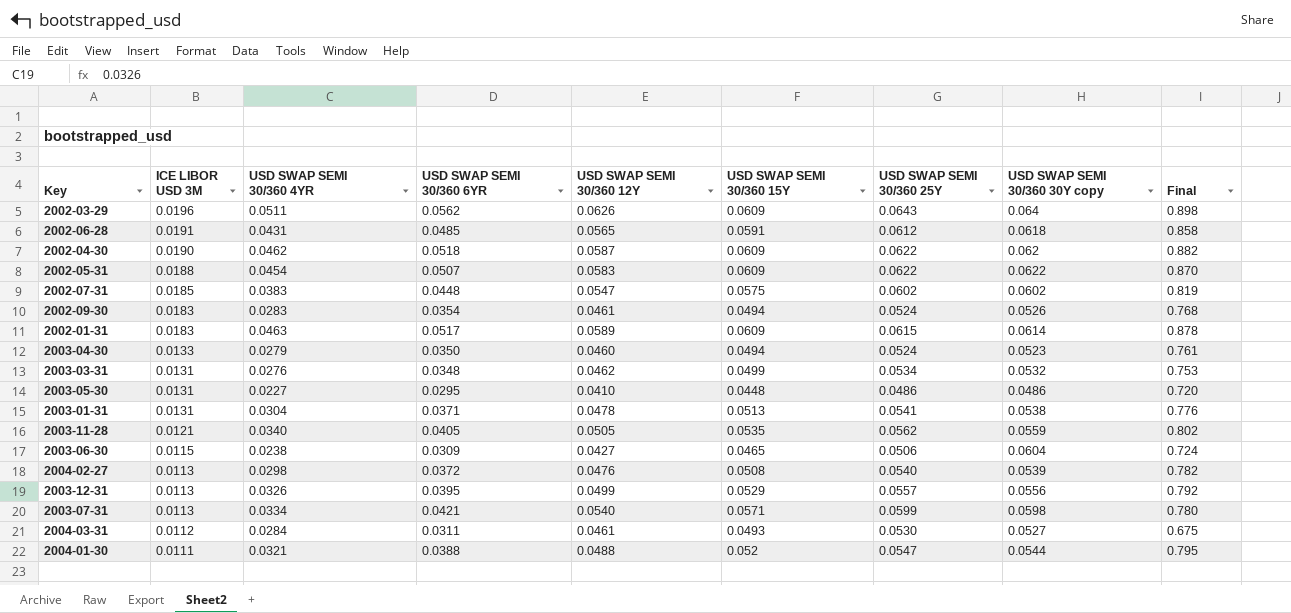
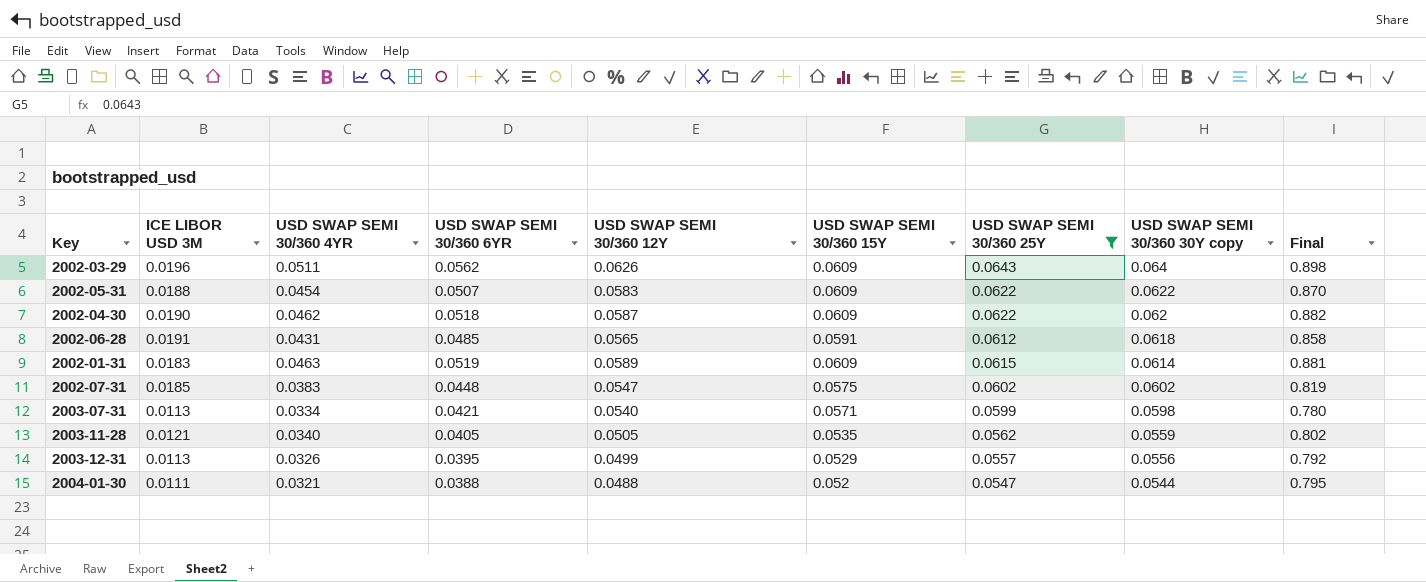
filter: none -> USD SWAP SEMI 30/360 25Y >= 0.0547
row order: ICE LIBOR USD 3M descending -> USD SWAP SEMI 30/360 30Y copy descending
2002-01-31 | USD SWAP SEMI 30/360 6YR: 0.0517 -> 0.0519
2002-01-31 | Final: 0.878 -> 0.881

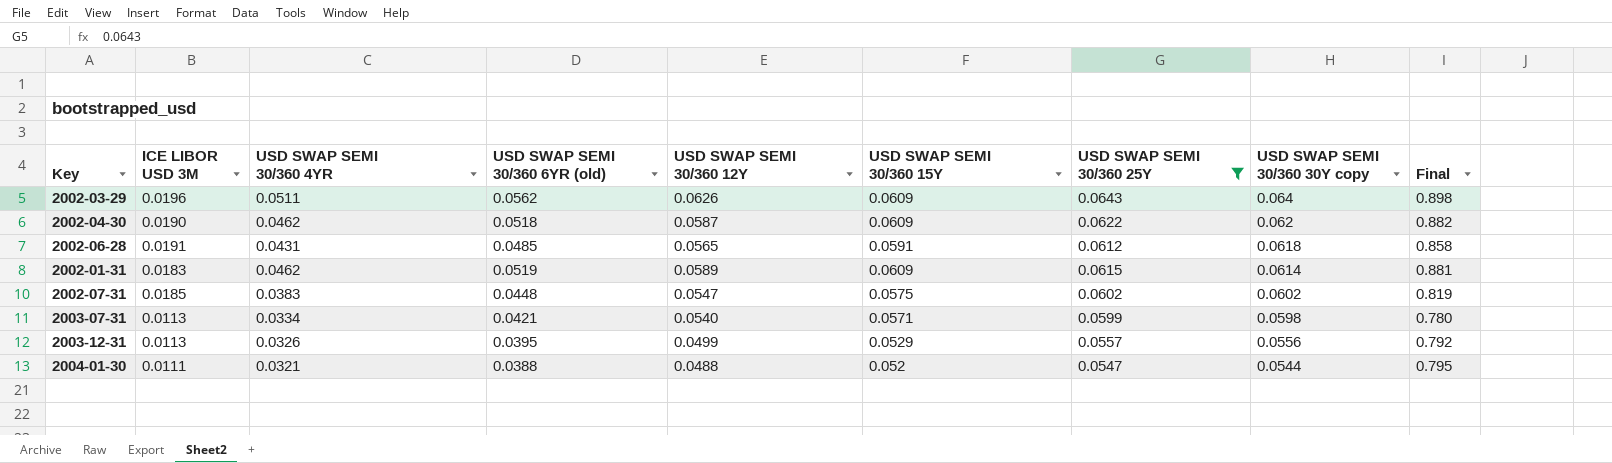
column name: USD SWAP SEMI 30/360 6YR -> USD SWAP SEMI 30/360 6YR (old)
row 2002-05-31: 0.0188 | 0.0454 | 0.0507 | 0.0583 | 0.0609 | 0.0622 | 0.0622 | 0.870 -> none
row 2003-11-28: 0.0121 | 0.0340 | 0.0405 | 0.0505 | 0.0535 | 0.0562 | 0.0559 | 0.802 -> none
2002-01-31 | USD SWAP SEMI 30/360 4YR: 0.0463 -> 0.0462

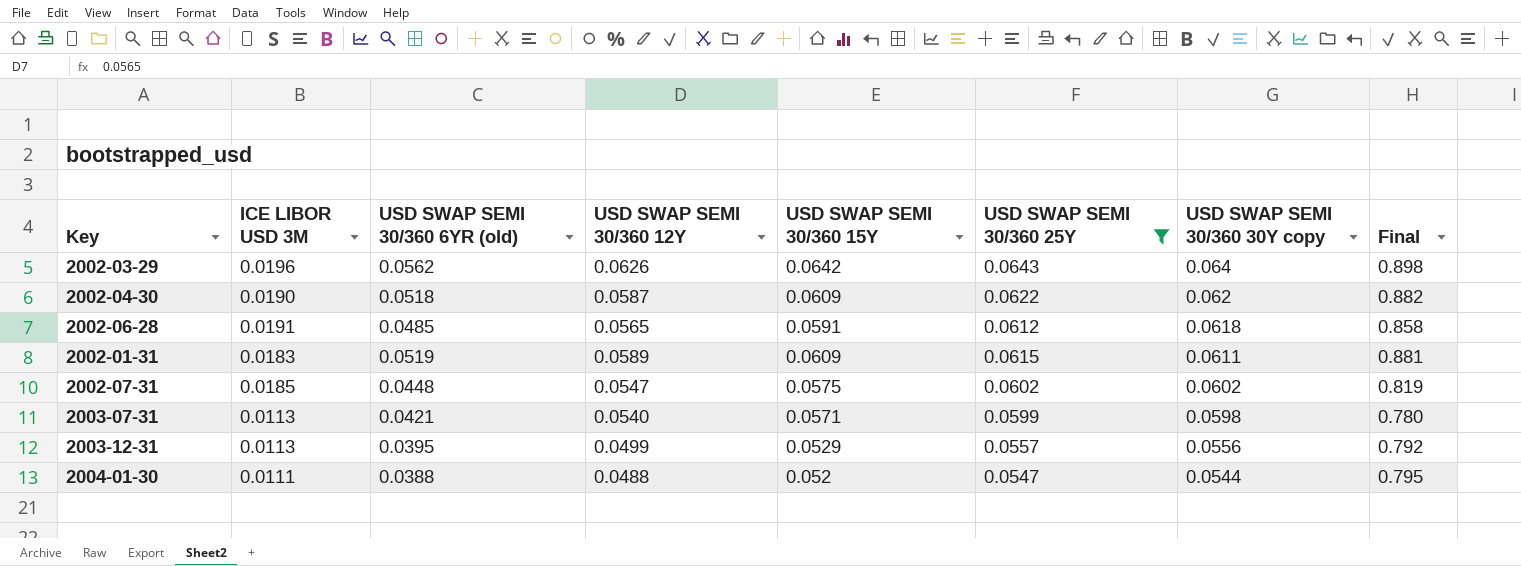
column USD SWAP SEMI 30/360 4YR | position: 3 -> none
2002-03-29 | USD SWAP SEMI 30/360 15Y: 0.0609 -> 0.0642
2002-01-31 | USD SWAP SEMI 30/360 30Y copy: 0.0614 -> 0.0611

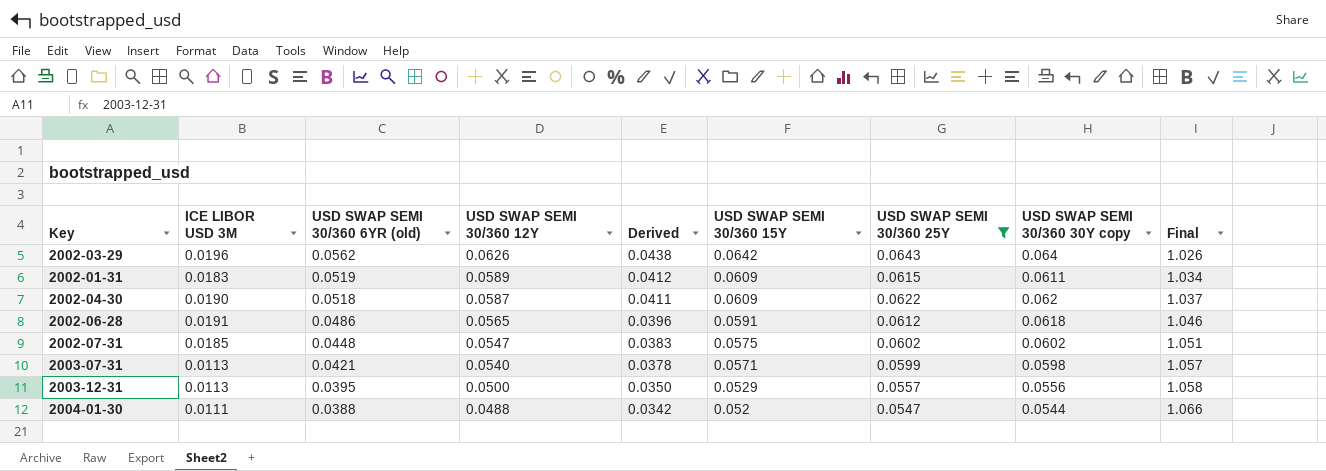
row order: USD SWAP SEMI 30/360 30Y copy descending -> USD SWAP SEMI 30/360 6YR (old) descending
column Derived | formula: none -> [USD SWAP SEMI 30/360 12Y] * 0.7
column Final | formula: [USD SWAP SEMI 30/360 6YR (old)] / [USD SWAP SEMI 30/360 12Y] -> [USD SWAP SEMI 30/360 15Y] / [USD SWAP SEMI 30/360 12Y]
2002-06-28 | USD SWAP SEMI 30/360 6YR (old): 0.0485 -> 0.0486
2003-12-31 | USD SWAP SEMI 30/360 12Y: 0.0499 -> 0.0500

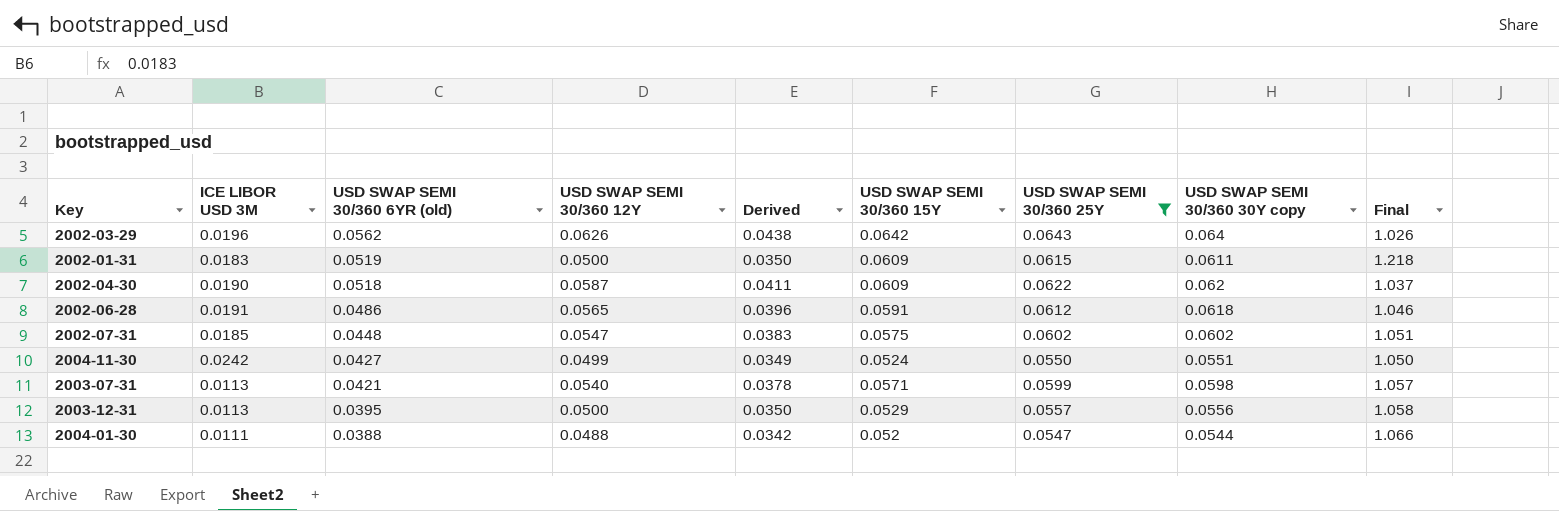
2002-01-31 | USD SWAP SEMI 30/360 12Y: 0.0589 -> 0.0500
2002-01-31 | Derived: 0.0412 -> 0.0350
2002-01-31 | Final: 1.034 -> 1.218
row 2004-11-30: none -> 0.0242 | 0.0427 | 0.0499 | 0.0349 | 0.0524 | 0.0550 | 0.0551 | 1.050

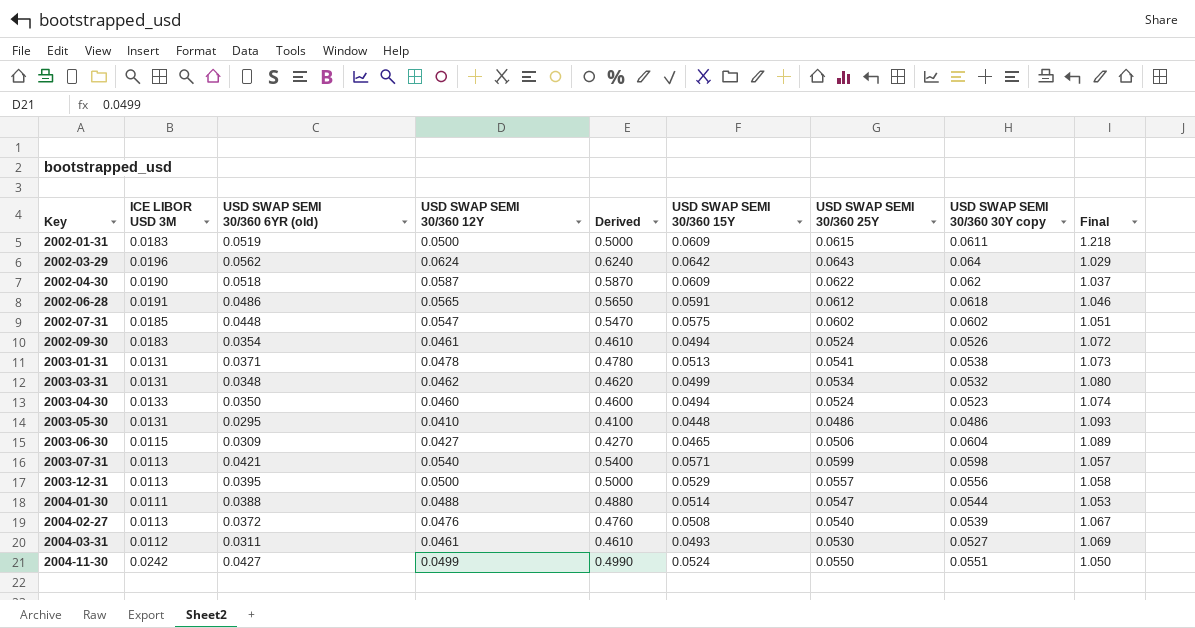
filter: USD SWAP SEMI 30/360 25Y >= 0.0547 -> none
row order: USD SWAP SEMI 30/360 6YR (old) descending -> Key ascending
column Derived | formula: [USD SWAP SEMI 30/360 12Y] * 0.7 -> [USD SWAP SEMI 30/360 12Y] * 10
2002-03-29 | USD SWAP SEMI 30/360 12Y: 0.0626 -> 0.0624
2002-03-29 | Final: 1.026 -> 1.029
2004-01-30 | USD SWAP SEMI 30/360 15Y: 0.052 -> 0.0514
2004-01-30 | Final: 1.066 -> 1.053

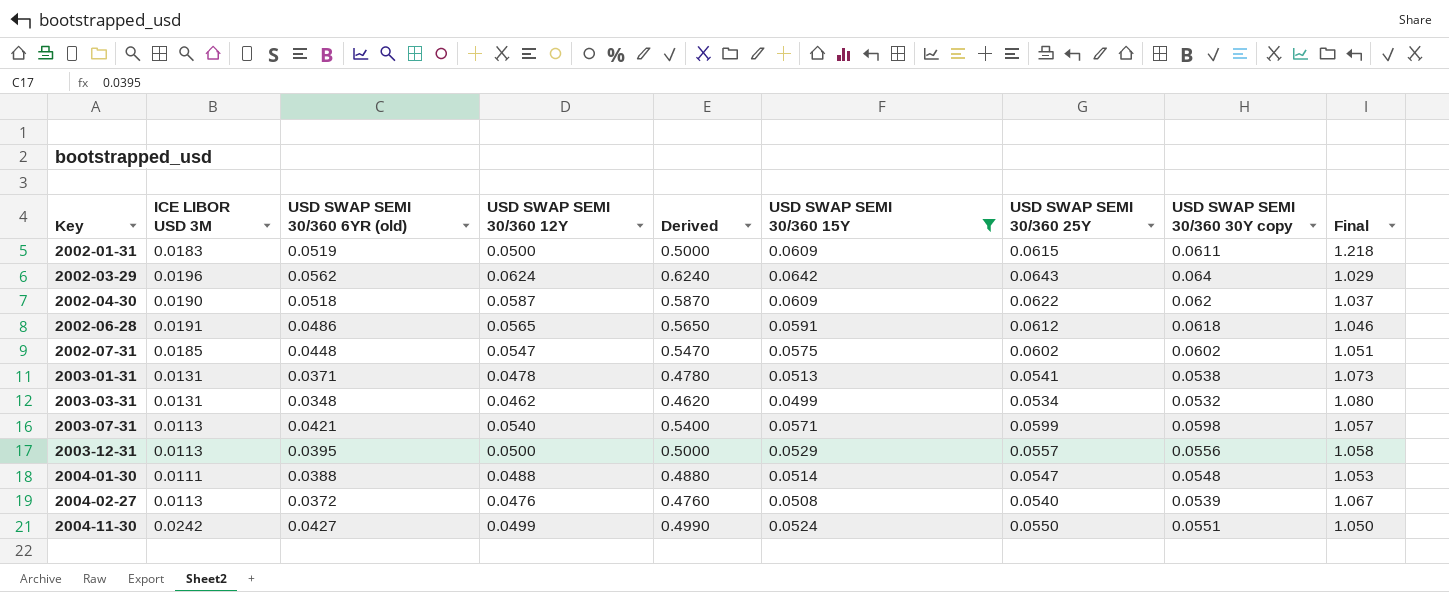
filter: none -> USD SWAP SEMI 30/360 15Y >= 0.0499
2004-01-30 | USD SWAP SEMI 30/360 30Y copy: 0.0544 -> 0.0548

